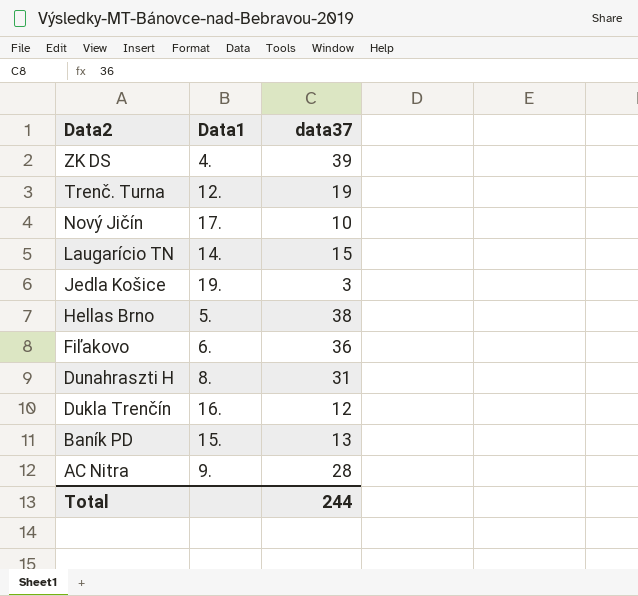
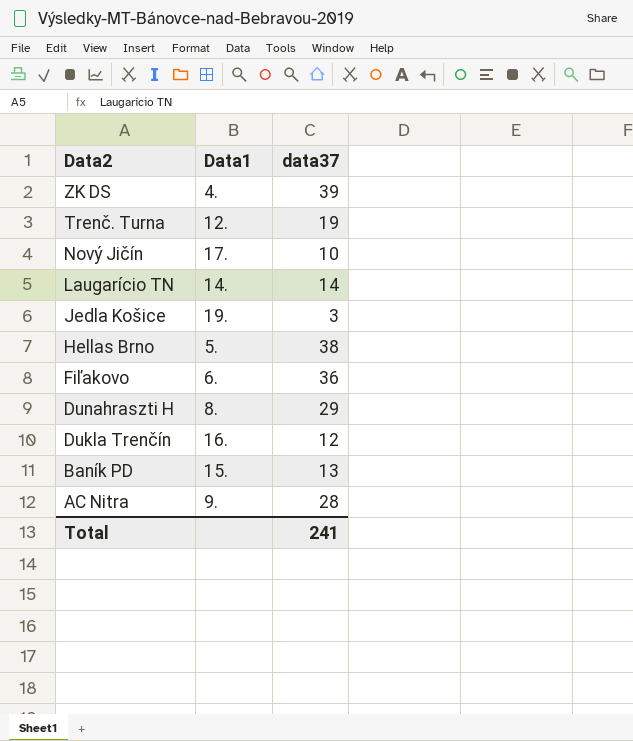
Laugarício TN | data37: 15 -> 14
Dunahraszti H | data37: 31 -> 29
Total | data37: 244 -> 241

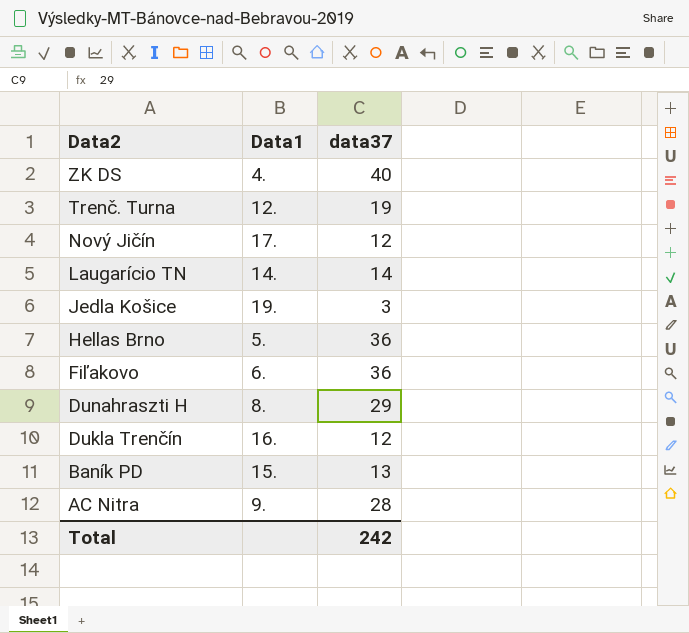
ZK DS | data37: 39 -> 40
Nový Jičín | data37: 10 -> 12
Hellas Brno | data37: 38 -> 36
Total | data37: 241 -> 242

